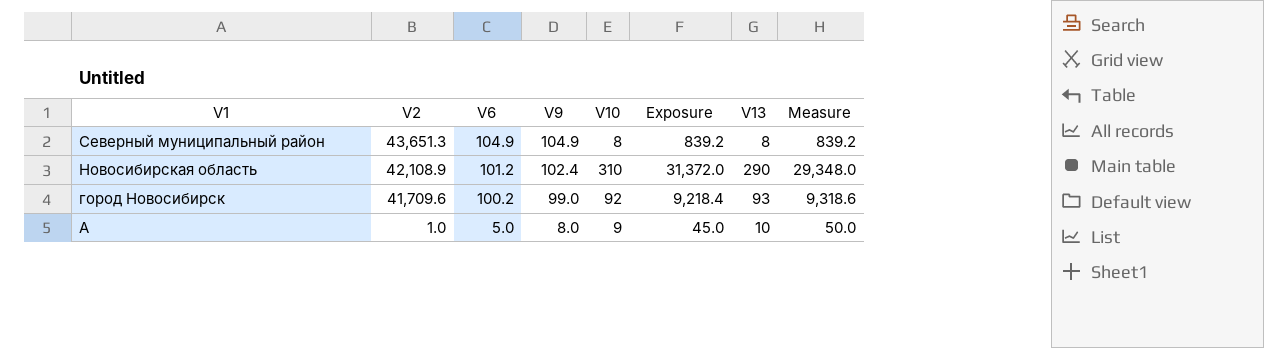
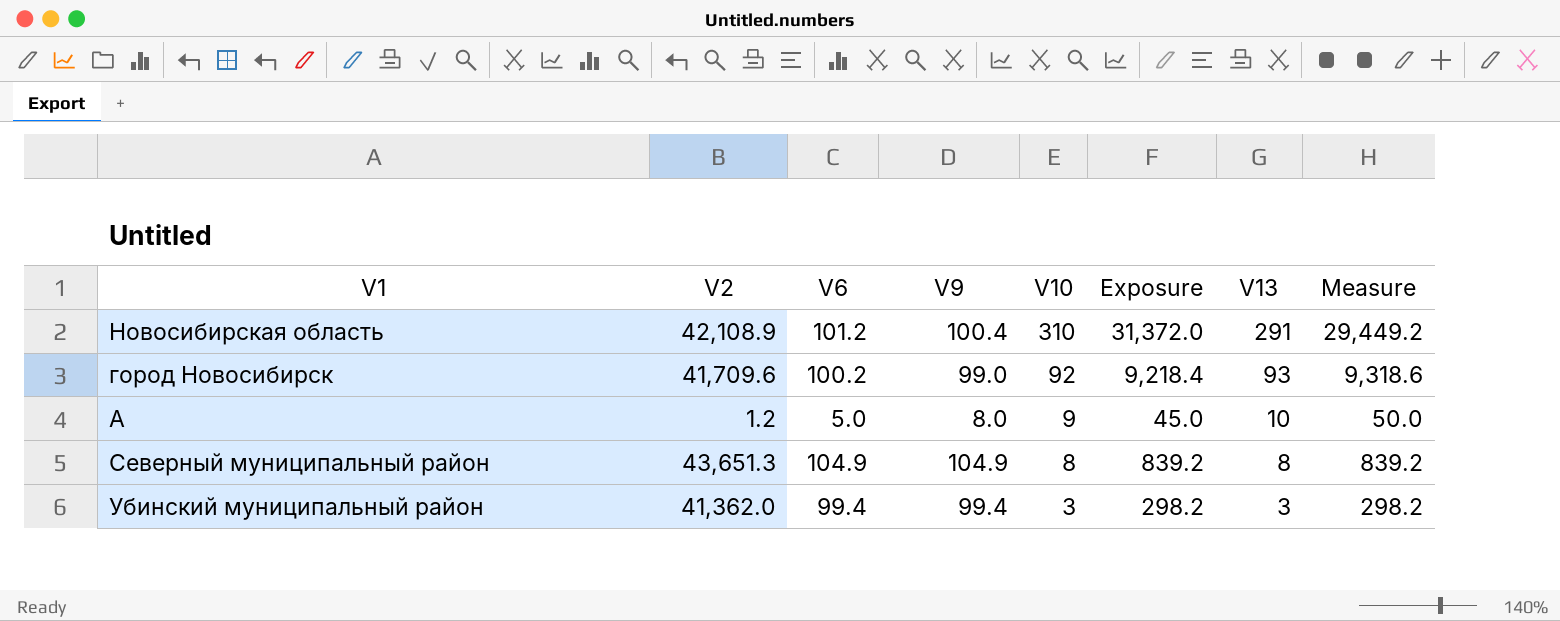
row order: V1 descending -> V10 descending
Новосибирская область | V9: 102.4 -> 100.4
Новосибирская область | V13: 290 -> 291
Новосибирская область | Measure: 29,348.0 -> 29,449.2
А | V2: 1.0 -> 1.2
row Убинский муниципальный район: none -> 41,362.0 | 99.4 | 99.4 | 3 | 298.2 | 3 | 298.2

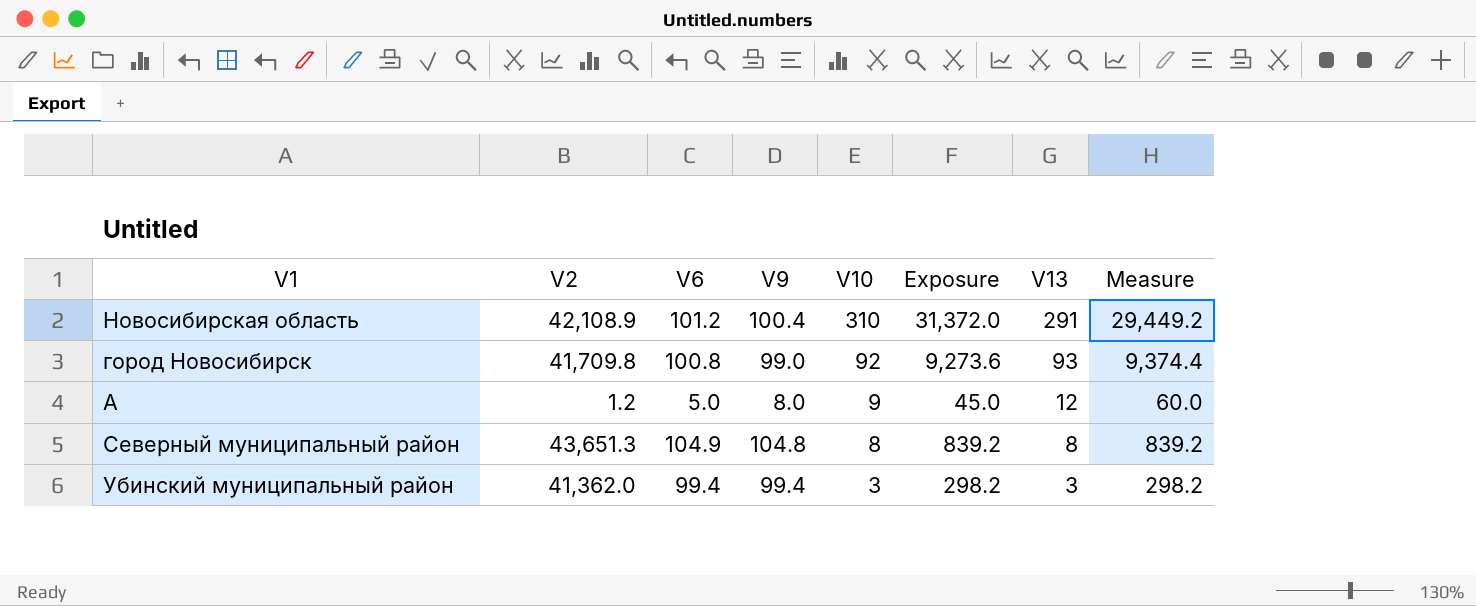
город Новосибирск | V2: 41,709.6 -> 41,709.8
город Новосибирск | V6: 100.2 -> 100.8
город Новосибирск | Exposure: 9,218.4 -> 9,273.6
город Новосибирск | Measure: 9,318.6 -> 9,374.4
А | V13: 10 -> 12
А | Measure: 50.0 -> 60.0
Северный муниципальный район | V9: 104.9 -> 104.8

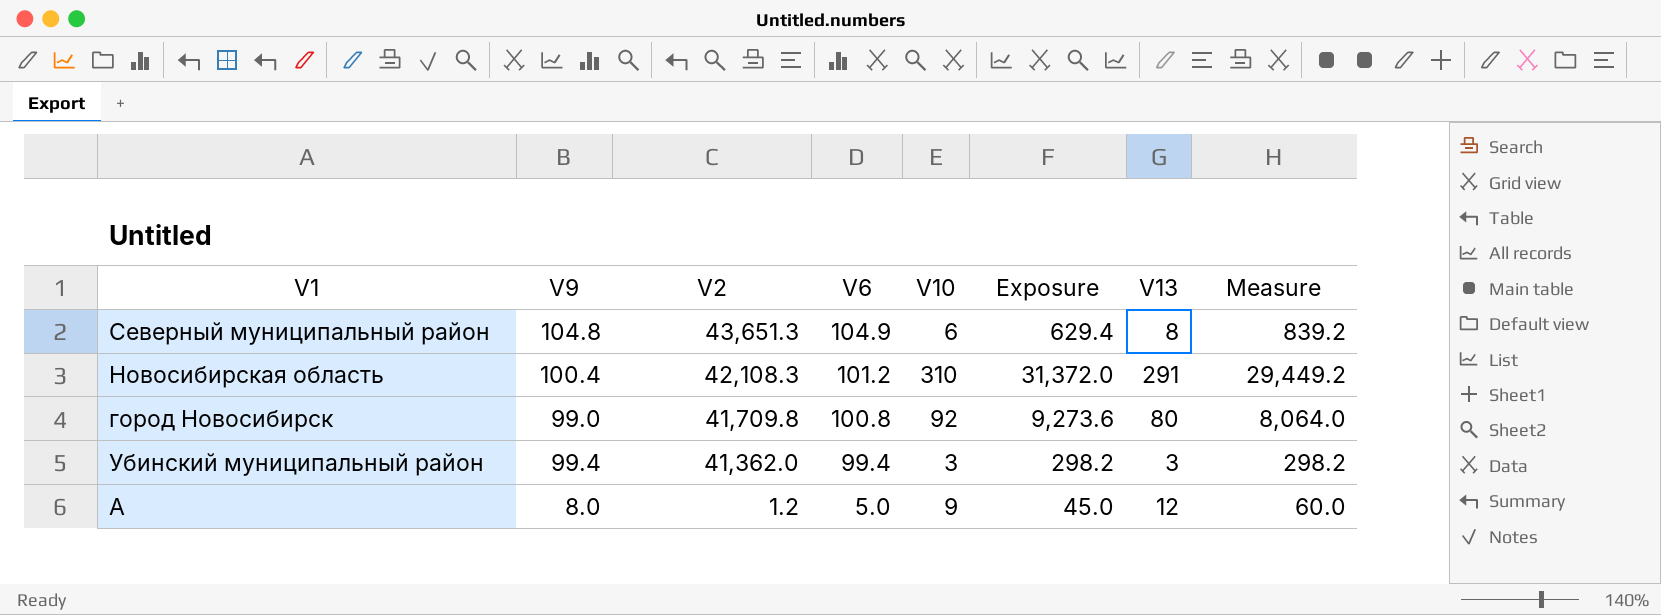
row order: V10 descending -> V2 descending
column V9 | position: 4 -> 2
Северный муниципальный район | V10: 8 -> 6
Северный муниципальный район | Exposure: 839.2 -> 629.4
Новосибирская область | V2: 42,108.9 -> 42,108.3
город Новосибирск | V13: 93 -> 80
город Новосибирск | Measure: 9,374.4 -> 8,064.0

